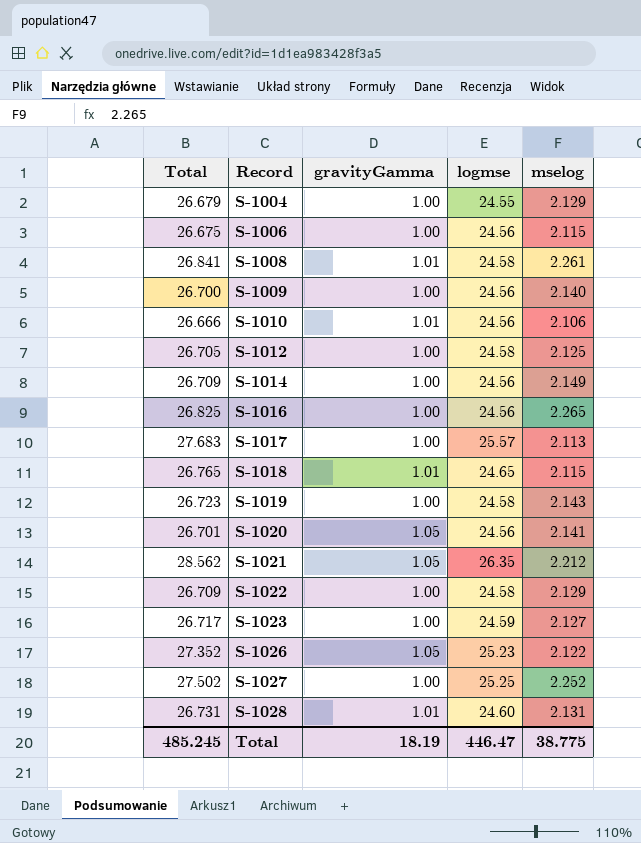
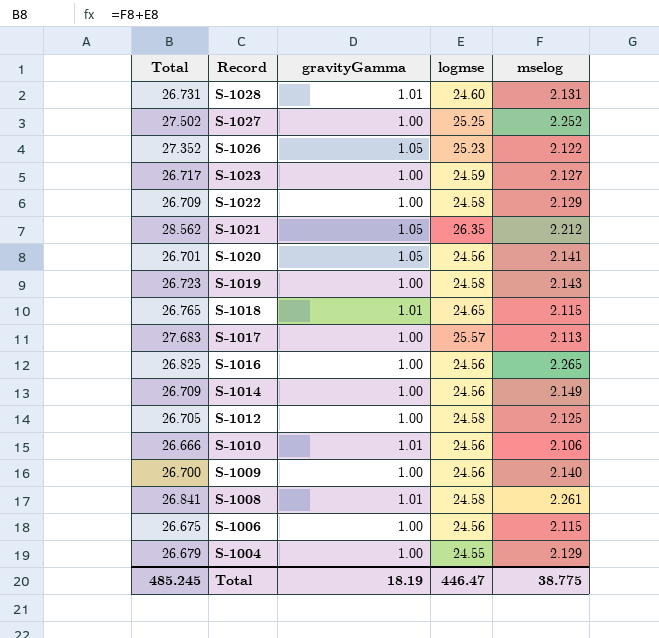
row order: Record ascending -> Record descending

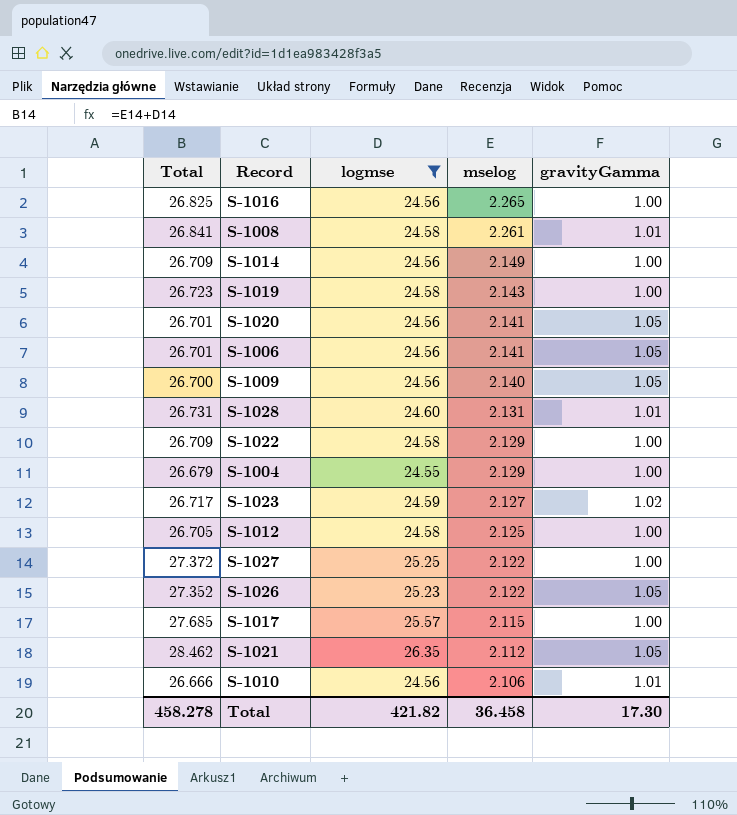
filter: none -> logmse != 24.65
row order: Record descending -> mselog descending
column gravityGamma | position: 3 -> 5
S-1006 | Total: 26.675 -> 26.701
S-1006 | mselog: 2.115 -> 2.141
S-1006 | gravityGamma: 1.00 -> 1.05
S-1009 | gravityGamma: 1.00 -> 1.05
S-1023 | gravityGamma: 1.00 -> 1.02
S-1027 | Total: 27.502 -> 27.372
S-1027 | mselog: 2.252 -> 2.122
S-1017 | Total: 27.683 -> 27.685
S-1017 | mselog: 2.113 -> 2.115
S-1021 | Total: 28.562 -> 28.462
S-1021 | mselog: 2.212 -> 2.112
Total | Total: 485.245 -> 458.278
Total | logmse: 446.47 -> 421.82
Total | mselog: 38.775 -> 36.458
Total | gravityGamma: 18.19 -> 17.30

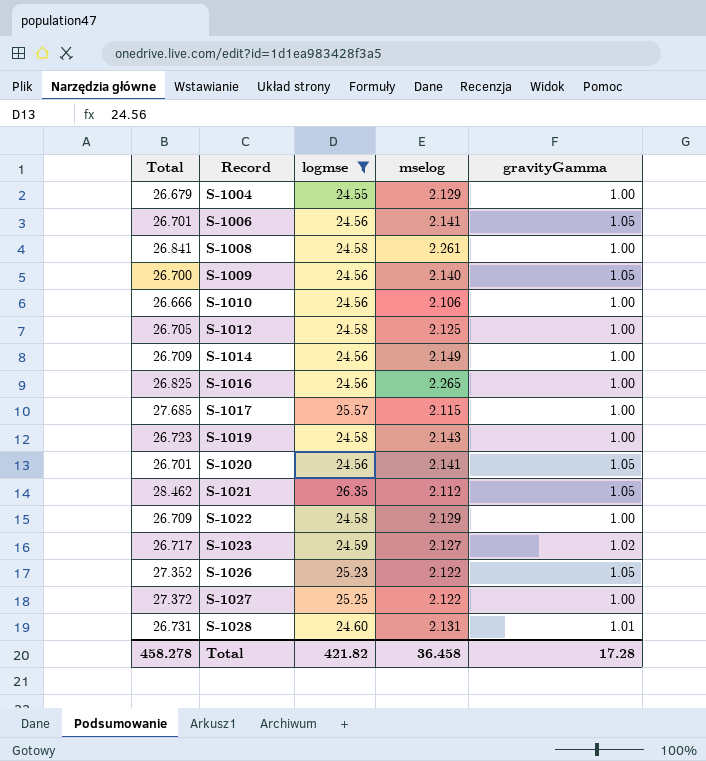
row order: mselog descending -> Record ascending
S-1008 | gravityGamma: 1.01 -> 1.00
S-1010 | gravityGamma: 1.01 -> 1.00
Total | gravityGamma: 17.30 -> 17.28

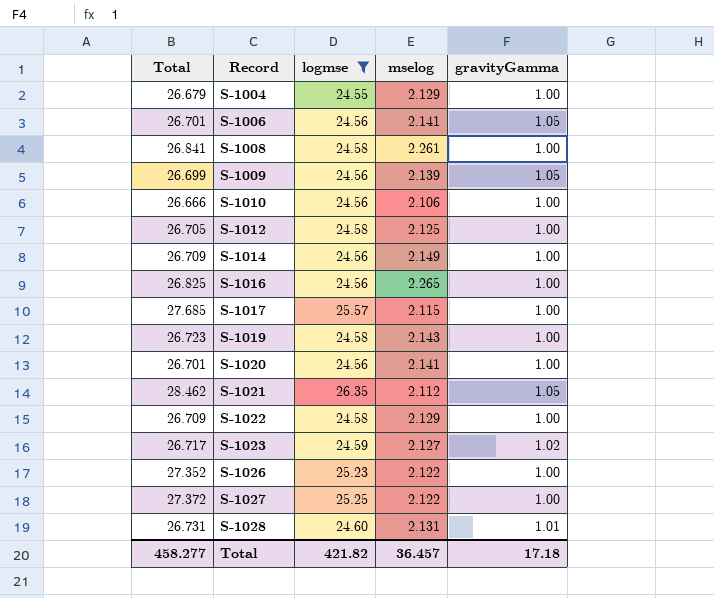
S-1009 | Total: 26.700 -> 26.699
S-1009 | mselog: 2.140 -> 2.139
S-1020 | gravityGamma: 1.05 -> 1.00
S-1026 | gravityGamma: 1.05 -> 1.00
Total | Total: 458.278 -> 458.277
Total | mselog: 36.458 -> 36.457
Total | gravityGamma: 17.28 -> 17.18

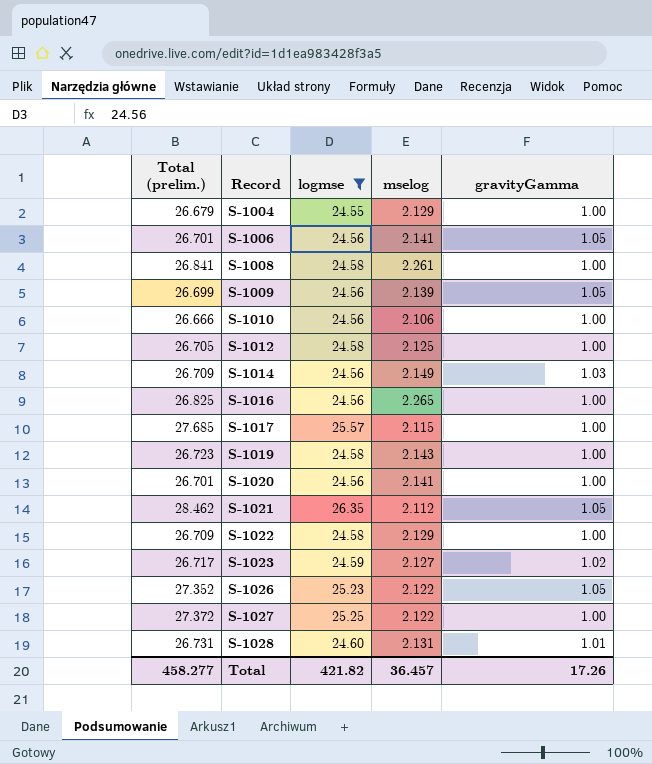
column name: Total -> Total (prelim.)
S-1014 | gravityGamma: 1.00 -> 1.03
S-1026 | gravityGamma: 1.00 -> 1.05
Total | gravityGamma: 17.18 -> 17.26

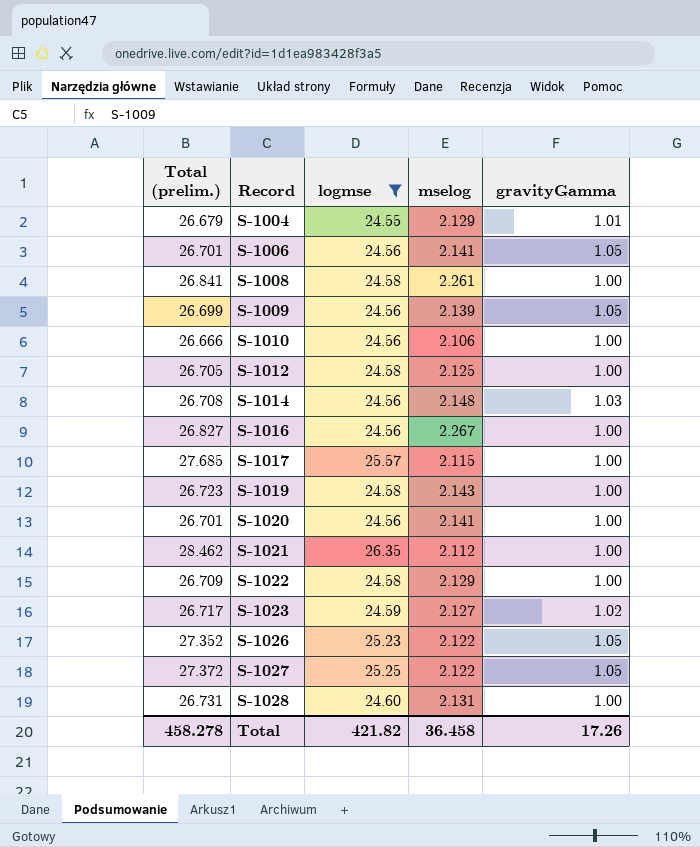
S-1004 | gravityGamma: 1.00 -> 1.01
S-1014 | Total (prelim.): 26.709 -> 26.708
S-1014 | mselog: 2.149 -> 2.148
S-1016 | Total (prelim.): 26.825 -> 26.827
S-1016 | mselog: 2.265 -> 2.267
S-1021 | gravityGamma: 1.05 -> 1.00
S-1027 | gravityGamma: 1.00 -> 1.05
S-1028 | gravityGamma: 1.01 -> 1.00
Total | Total (prelim.): 458.277 -> 458.278
Total | mselog: 36.457 -> 36.458

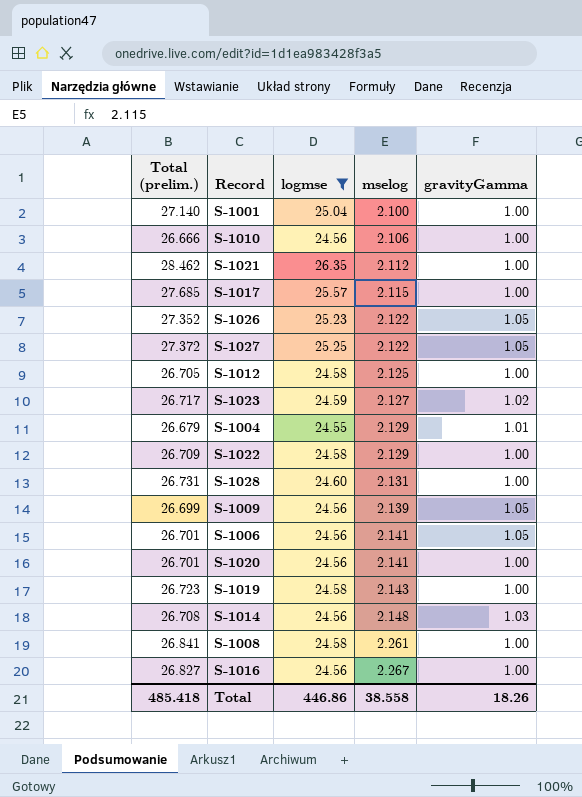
row order: Record ascending -> mselog ascending
row S-1001: none -> 27.140 | 25.04 | 2.100 | 1.00
Total | Total (prelim.): 458.278 -> 485.418
Total | logmse: 421.82 -> 446.86
Total | mselog: 36.458 -> 38.558
Total | gravityGamma: 17.26 -> 18.26

